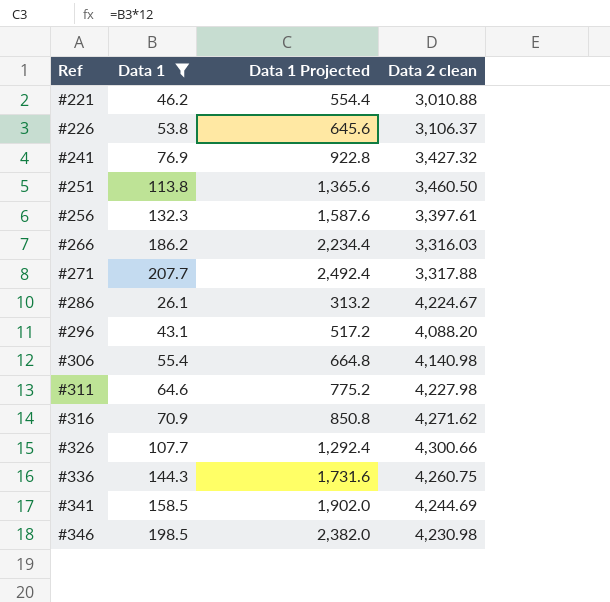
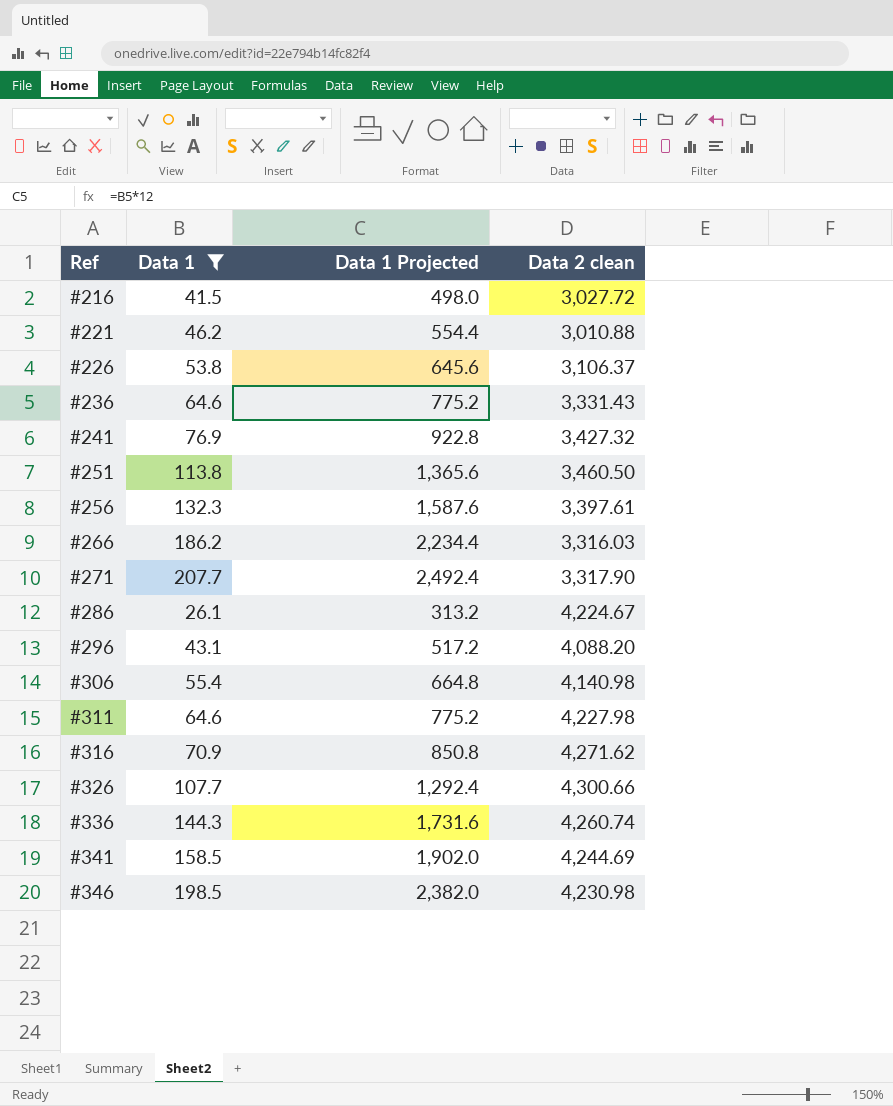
row #216: none -> 41.5 | 498.0 | 3,027.72
row #236: none -> 64.6 | 775.2 | 3,331.43
#271 | Data 2 clean: 3,317.88 -> 3,317.90
#336 | Data 2 clean: 4,260.75 -> 4,260.74

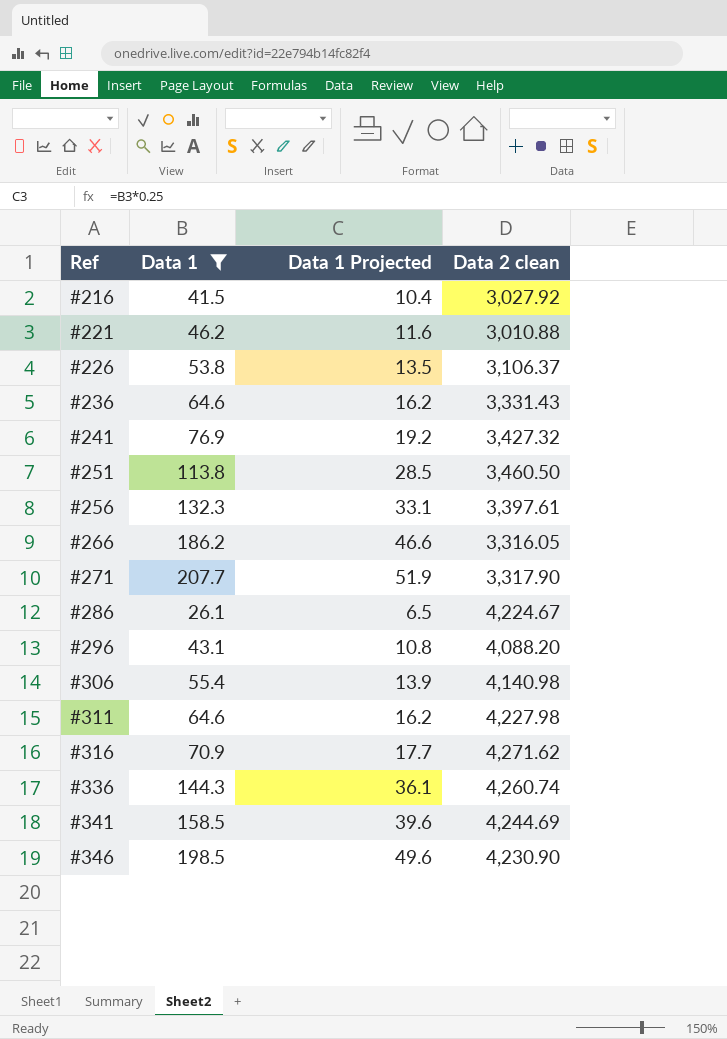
column Data 1 Projected | formula: [Data 1] * 12 -> [Data 1] * 0.25
row #326: 107.7 | 1,292.4 | 4,300.66 -> none
#216 | Data 2 clean: 3,027.72 -> 3,027.92
#266 | Data 2 clean: 3,316.03 -> 3,316.05
#346 | Data 2 clean: 4,230.98 -> 4,230.90

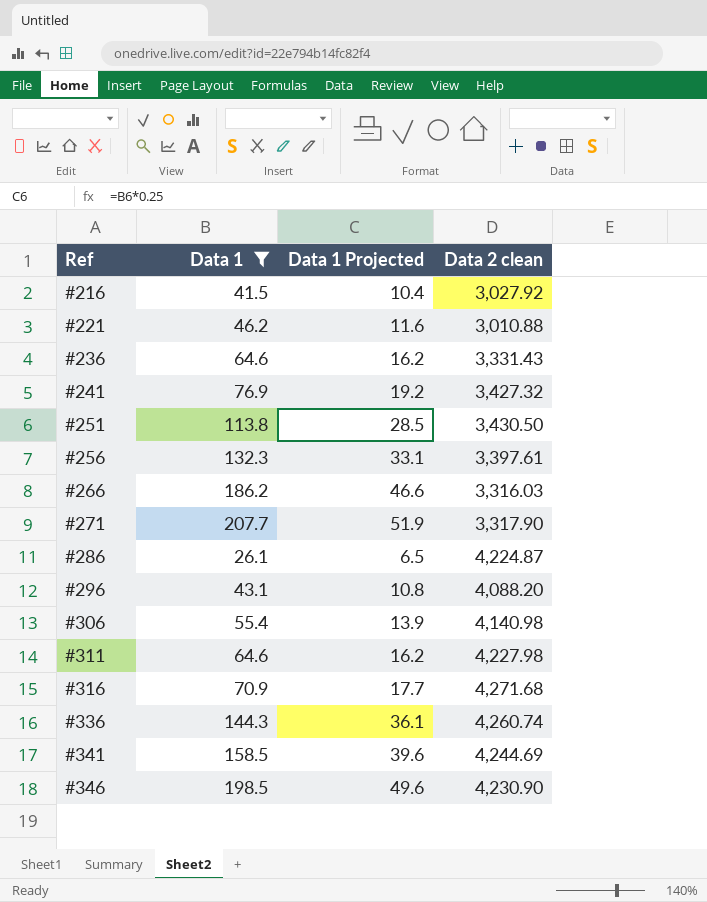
row #226: 53.8 | 13.5 | 3,106.37 -> none
#251 | Data 2 clean: 3,460.50 -> 3,430.50
#266 | Data 2 clean: 3,316.05 -> 3,316.03
#286 | Data 2 clean: 4,224.67 -> 4,224.87
#316 | Data 2 clean: 4,271.62 -> 4,271.68

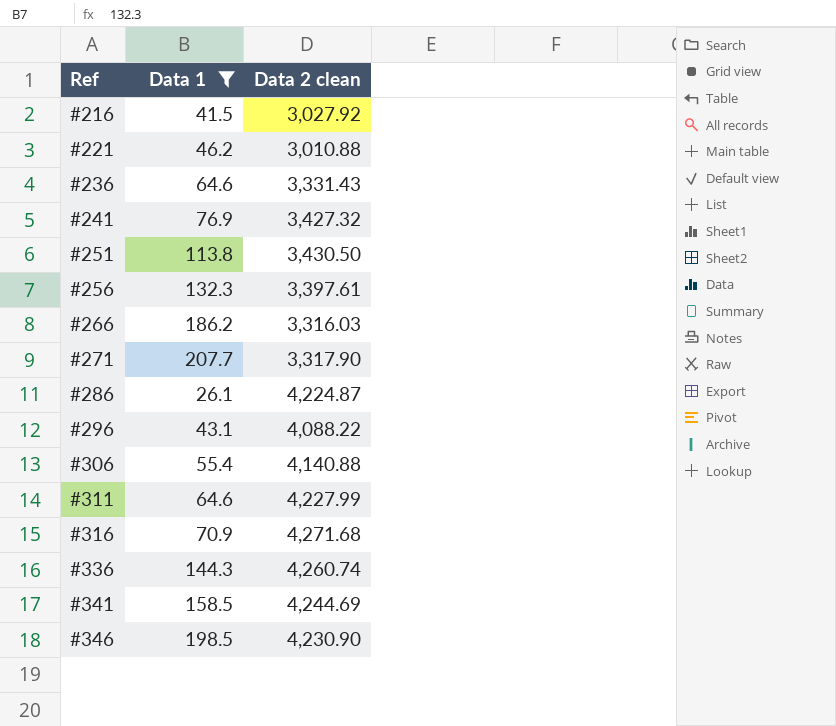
column Data 1 Projected | formula: [Data 1] * 0.25 -> none
#296 | Data 2 clean: 4,088.20 -> 4,088.22
#306 | Data 2 clean: 4,140.98 -> 4,140.88
#311 | Data 2 clean: 4,227.98 -> 4,227.99

